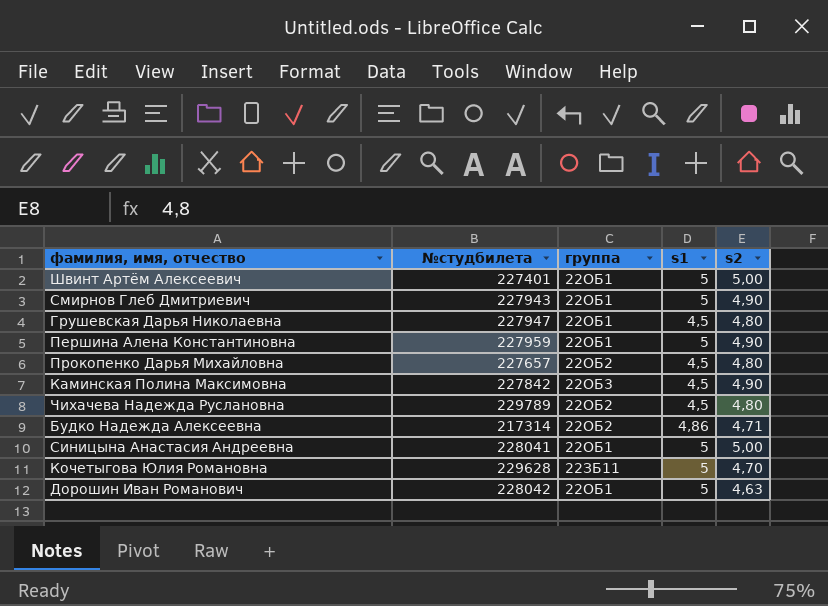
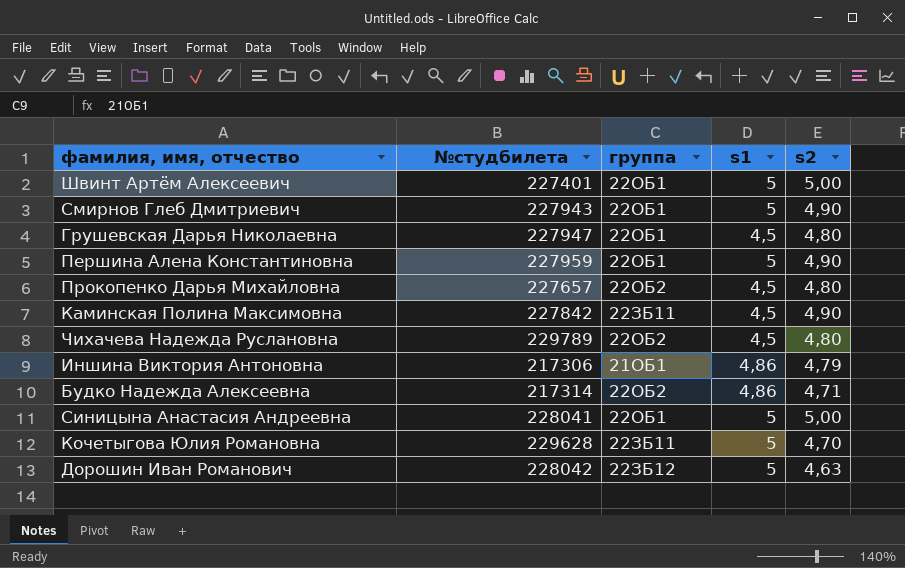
Каминская Полина Максимовна | группа: 22ОБ3 -> 22ЗБ11
row Иншина Виктория Антоновна: none -> 217306 | 21ОБ1 | 4,86 | 4,79
Дорошин Иван Романович | группа: 22ОБ1 -> 22ЗБ12

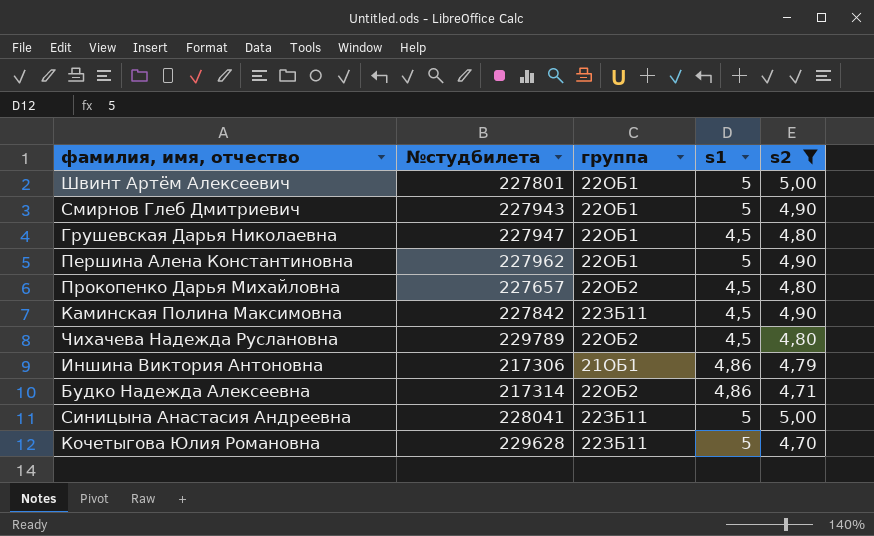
filter: none -> s2 != 4,63
Швинт Артём Алексеевич | №студбилета: 227401 -> 227801
Першина Алена Константиновна | №студбилета: 227959 -> 227962
Синицына Анастасия Андреевна | группа: 22ОБ1 -> 22ЗБ11

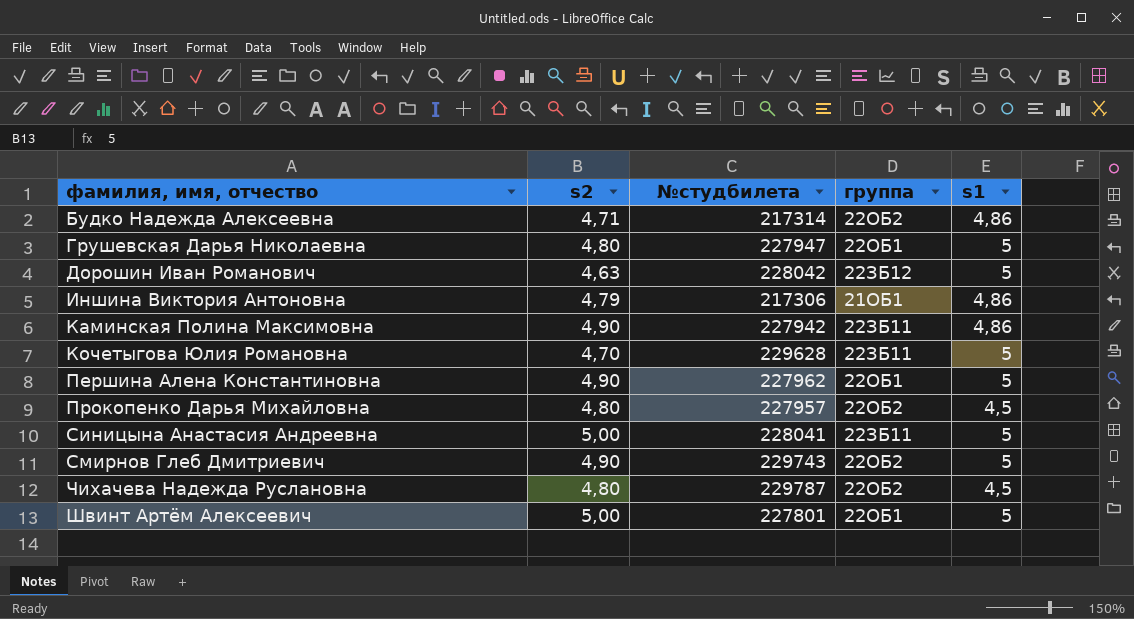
filter: s2 != 4,63 -> none
row order: none -> фамилия, имя, отчество ascending
column s2 | position: 5 -> 2
Грушевская Дарья Николаевна | s1: 4,5 -> 5
Каминская Полина Максимовна | №студбилета: 227842 -> 227942
Каминская Полина Максимовна | s1: 4,5 -> 4,86
Прокопенко Дарья Михайловна | №студбилета: 227657 -> 227957
Смирнов Глеб Дмитриевич | №студбилета: 227943 -> 229743
Смирнов Глеб Дмитриевич | группа: 22ОБ1 -> 22ОБ2
Чихачева Надежда Руслановна | №студбилета: 229789 -> 229787

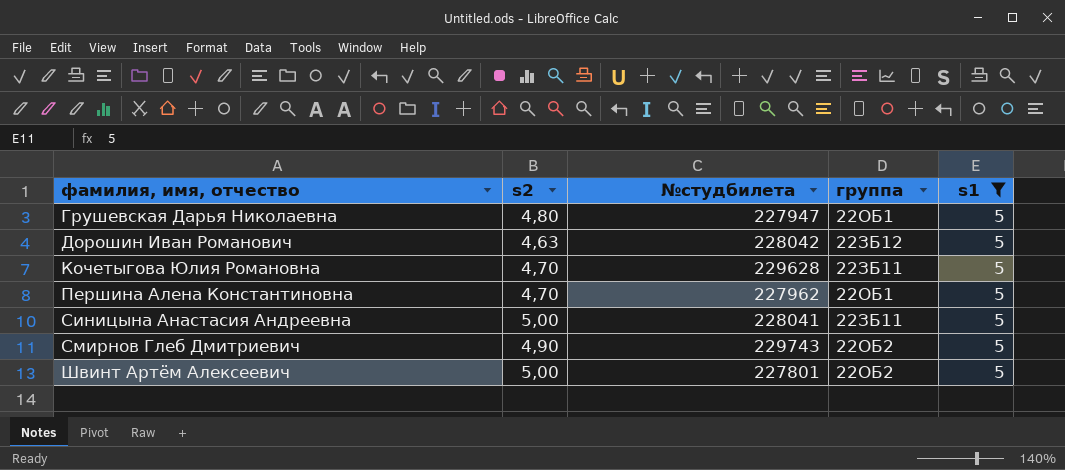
filter: none -> s1 = 5
Першина Алена Константиновна | s2: 4,90 -> 4,70
Швинт Артём Алексеевич | группа: 22ОБ1 -> 22ОБ2

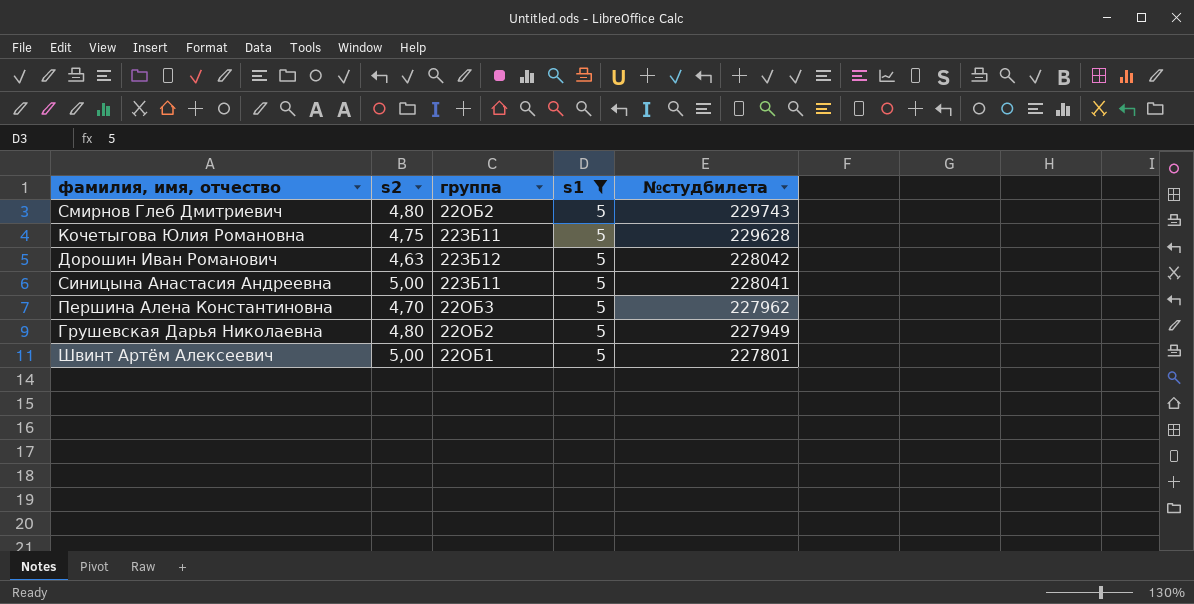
row order: фамилия, имя, отчество ascending -> №студбилета descending
column №студбилета | position: 3 -> 5
Смирнов Глеб Дмитриевич | s2: 4,90 -> 4,80
Кочетыгова Юлия Романовна | s2: 4,70 -> 4,75
Першина Алена Константиновна | группа: 22ОБ1 -> 22ОБ3
Грушевская Дарья Николаевна | группа: 22ОБ1 -> 22ОБ2
Грушевская Дарья Николаевна | №студбилета: 227947 -> 227949
Швинт Артём Алексеевич | группа: 22ОБ2 -> 22ОБ1

